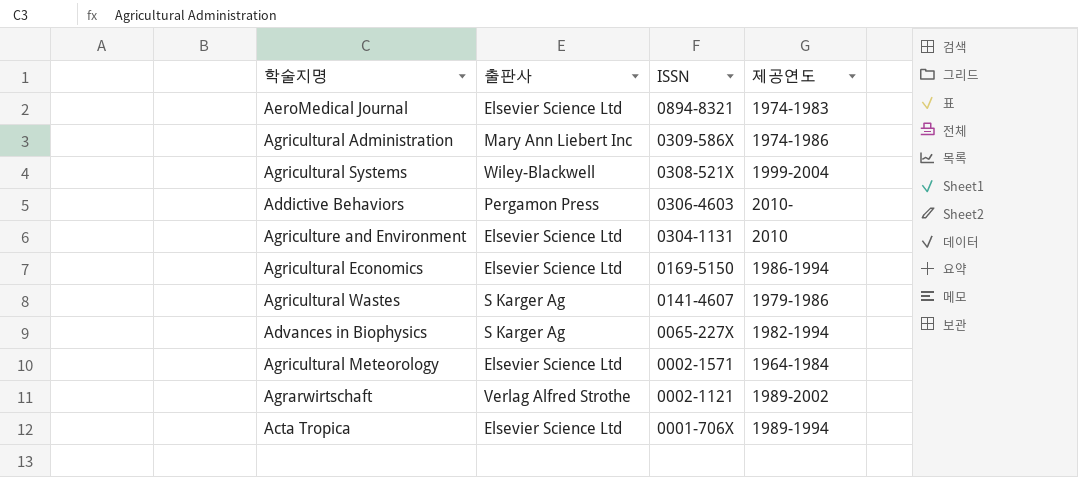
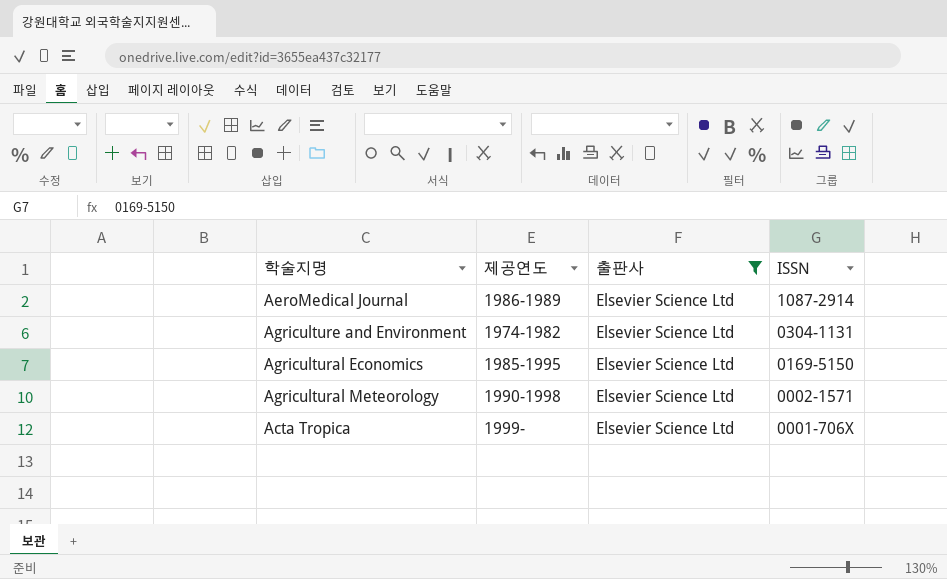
filter: none -> 출판사 = Elsevier Science Ltd
column 제공연도 | position: 4 -> 2
AeroMedical Journal | 제공연도: 1974-1983 -> 1986-1989
AeroMedical Journal | ISSN: 0894-8321 -> 1087-2914
Agriculture and Environment | 제공연도: 2010 -> 1974-1982
Agricultural Economics | 제공연도: 1986-1994 -> 1985-1995
Agricultural Meteorology | 제공연도: 1964-1984 -> 1990-1998
Acta Tropica | 제공연도: 1989-1994 -> 1999-

